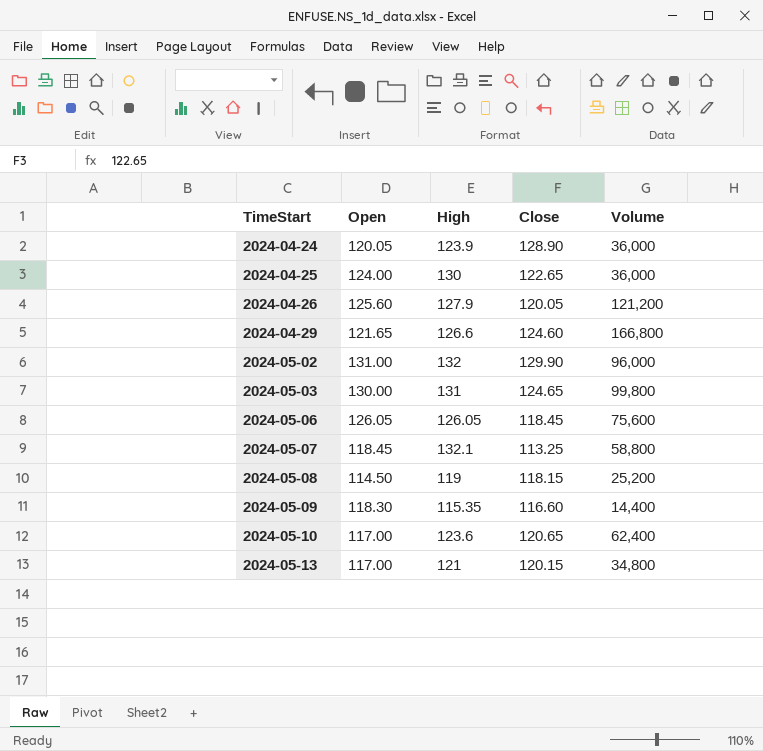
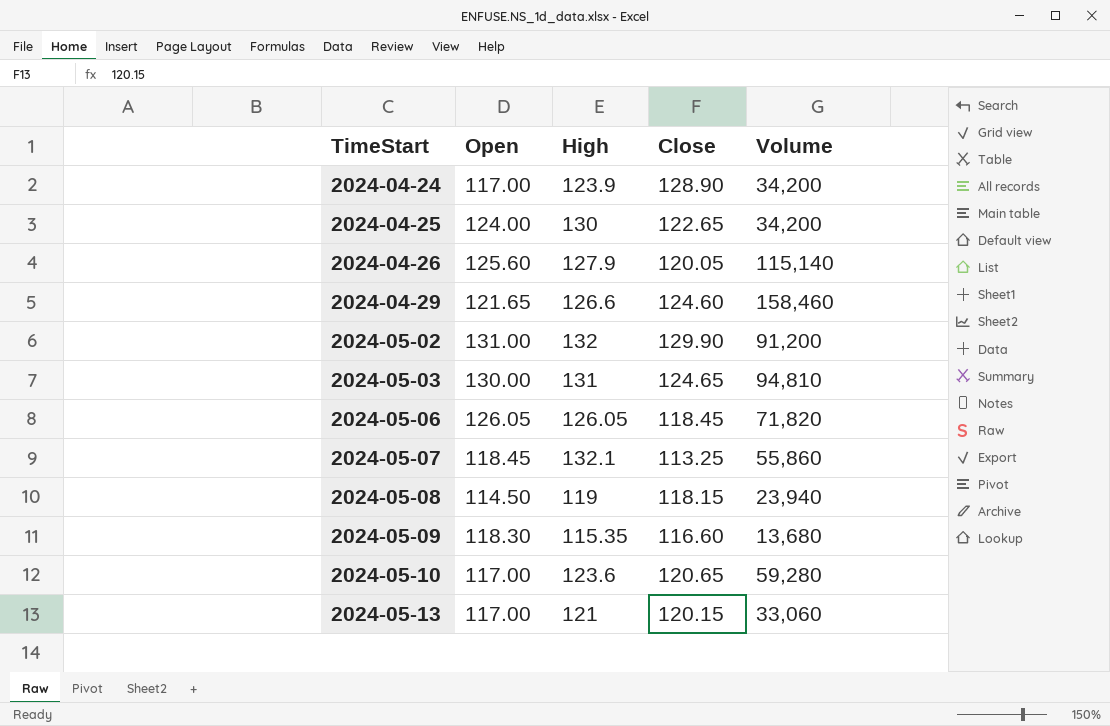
2024-04-24 | Open: 120.05 -> 117.00
2024-04-24 | Volume: 36,000 -> 34,200
2024-04-25 | Volume: 36,000 -> 34,200
2024-04-26 | Volume: 121,200 -> 115,140
2024-04-29 | Volume: 166,800 -> 158,460
2024-05-02 | Volume: 96,000 -> 91,200
2024-05-03 | Volume: 99,800 -> 94,810
2024-05-06 | Volume: 75,600 -> 71,820
2024-05-07 | Volume: 58,800 -> 55,860
2024-05-08 | Volume: 25,200 -> 23,940
2024-05-09 | Volume: 14,400 -> 13,680
2024-05-10 | Volume: 62,400 -> 59,280
2024-05-13 | Volume: 34,800 -> 33,060

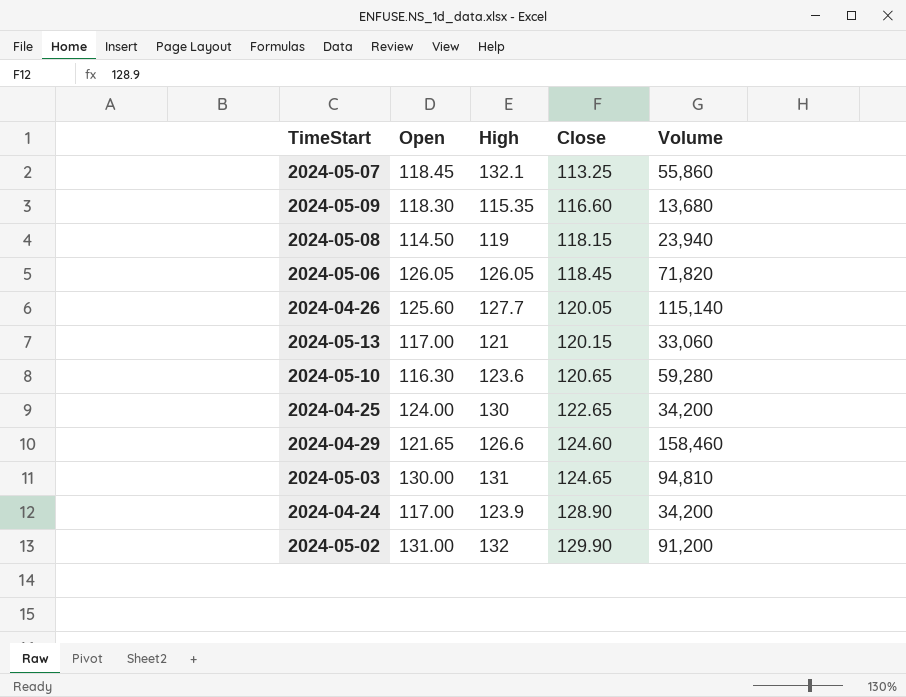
row order: TimeStart ascending -> Close ascending
2024-04-26 | High: 127.9 -> 127.7
2024-05-10 | Open: 117.00 -> 116.30

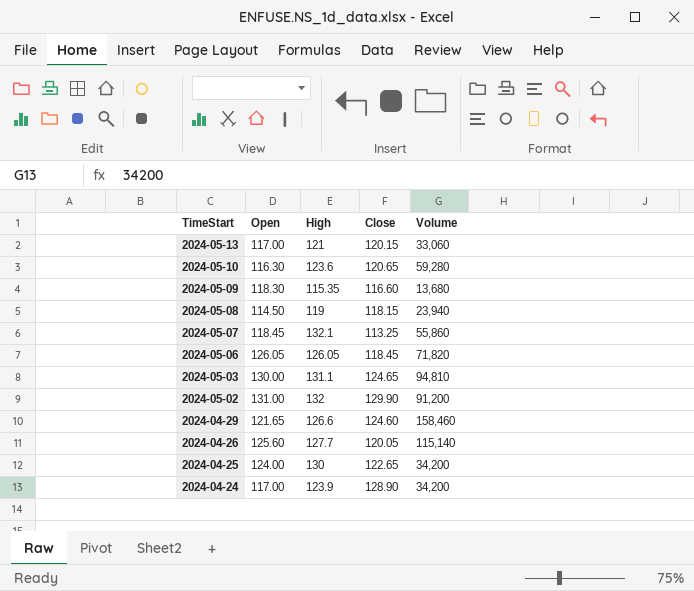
row order: Close ascending -> TimeStart descending
2024-05-03 | High: 131 -> 131.1

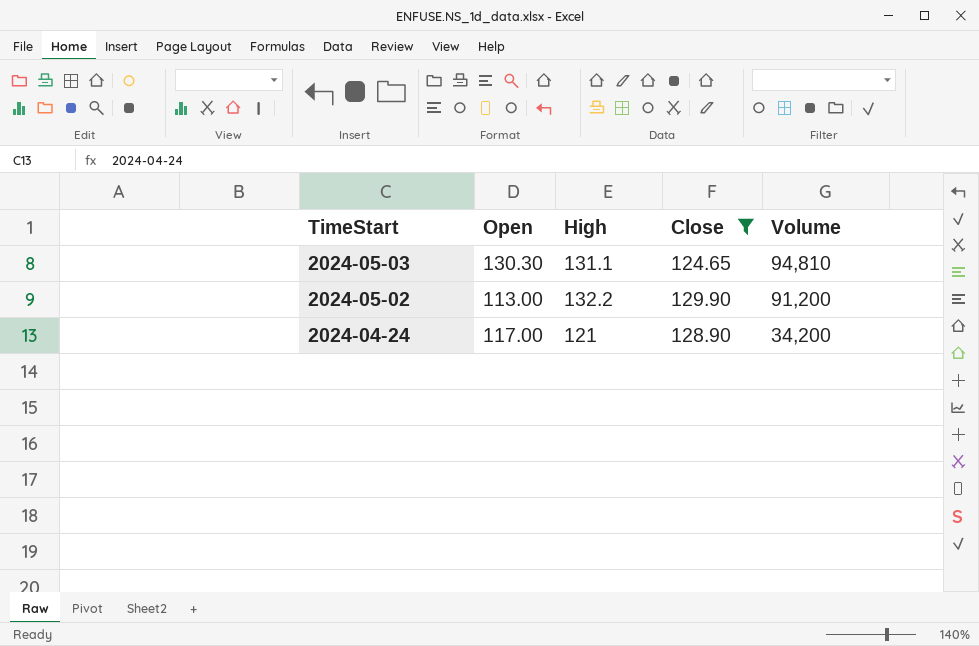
filter: none -> Close >= 124.65
2024-05-03 | Open: 130.00 -> 130.30
2024-05-02 | Open: 131.00 -> 113.00
2024-05-02 | High: 132 -> 132.2
2024-04-24 | High: 123.9 -> 121

